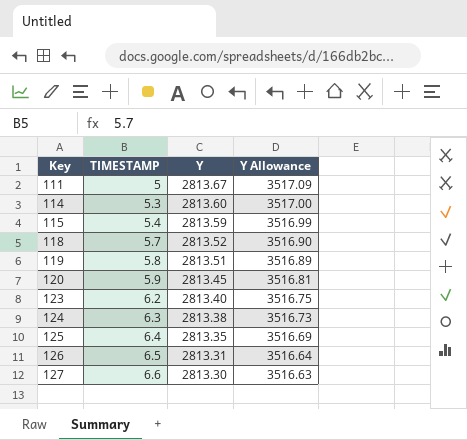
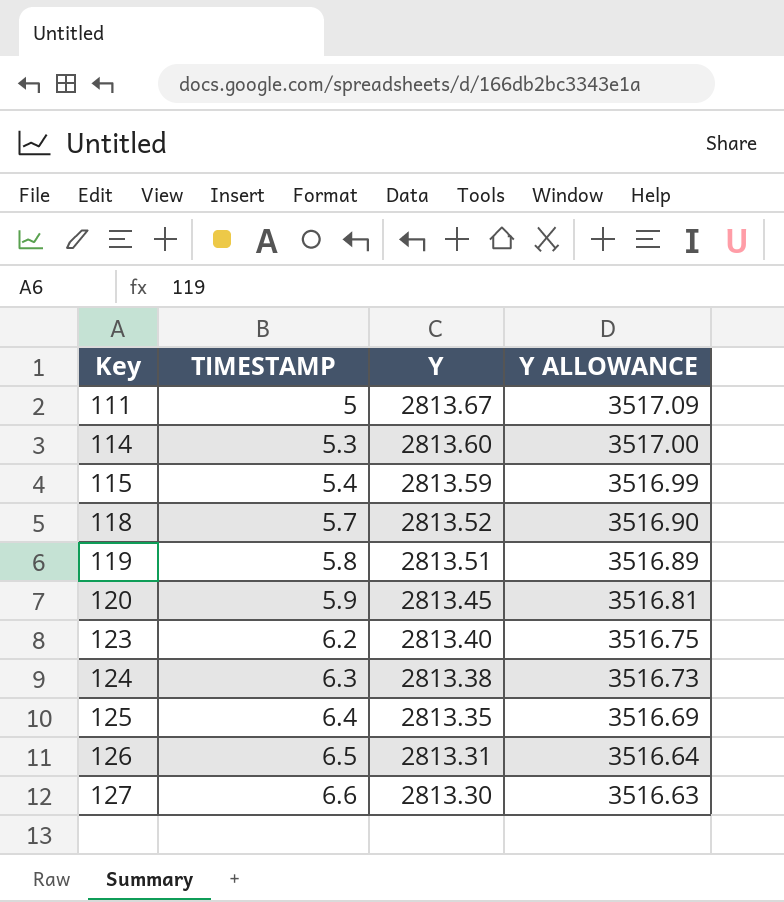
column name: Y Allowance -> Y ALLOWANCE

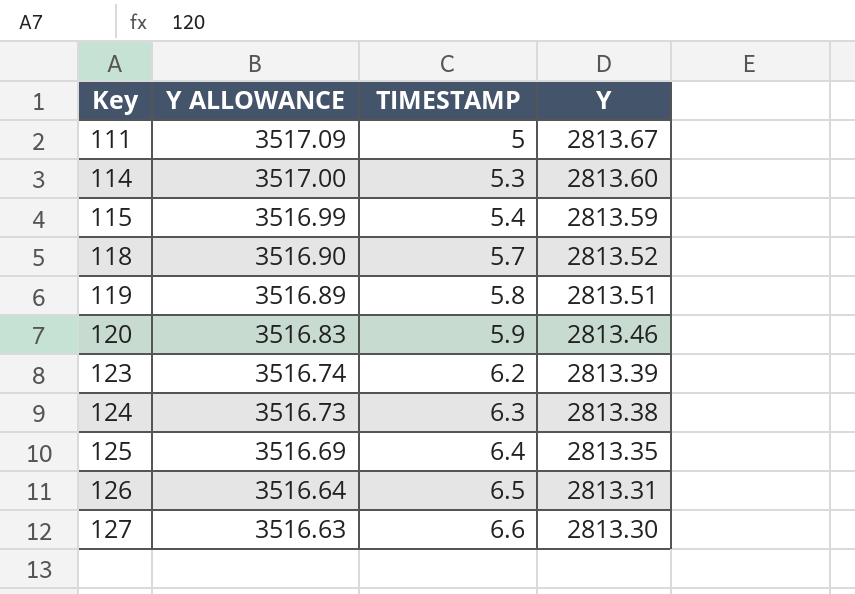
column Y ALLOWANCE | position: 4 -> 2
120 | Y ALLOWANCE: 3516.81 -> 3516.83
120 | Y: 2813.45 -> 2813.46
123 | Y ALLOWANCE: 3516.75 -> 3516.74
123 | Y: 2813.40 -> 2813.39

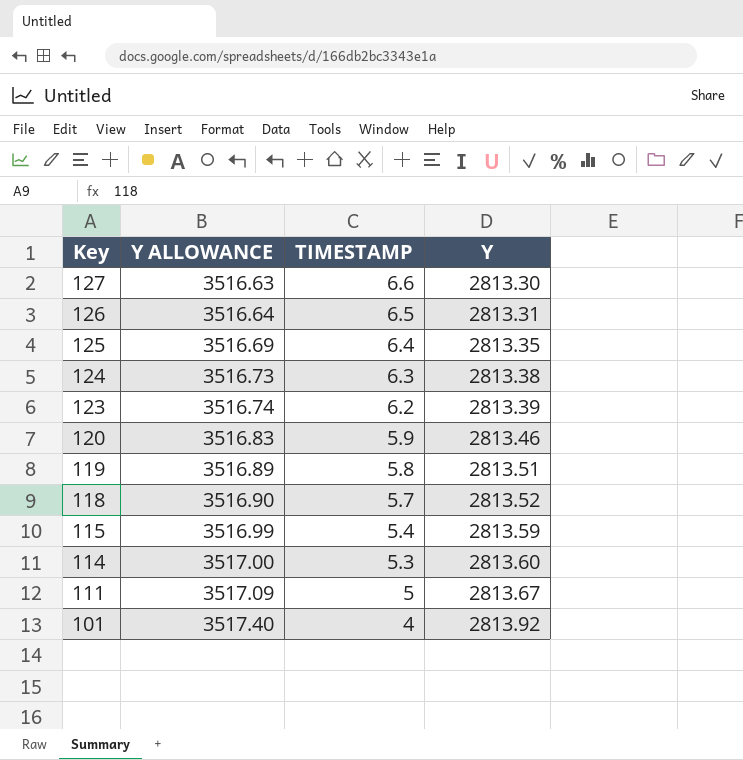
row order: Key ascending -> Key descending
row 101: none -> 3517.40 | 4 | 2813.92

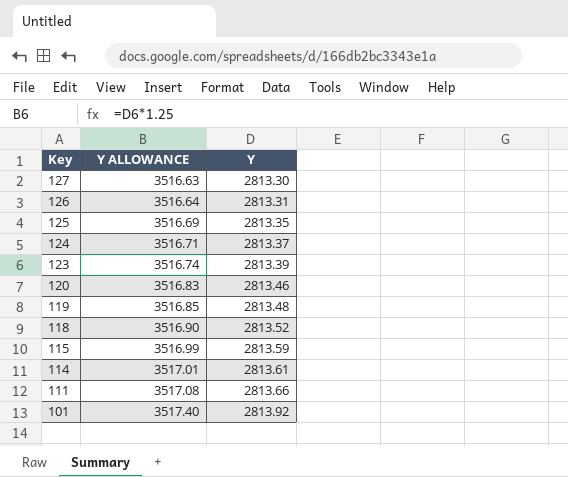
column TIMESTAMP | position: 3 -> none
124 | Y ALLOWANCE: 3516.73 -> 3516.71
124 | Y: 2813.38 -> 2813.37
119 | Y ALLOWANCE: 3516.89 -> 3516.85
119 | Y: 2813.51 -> 2813.48
114 | Y ALLOWANCE: 3517.00 -> 3517.01
114 | Y: 2813.60 -> 2813.61
111 | Y ALLOWANCE: 3517.09 -> 3517.08
111 | Y: 2813.67 -> 2813.66

